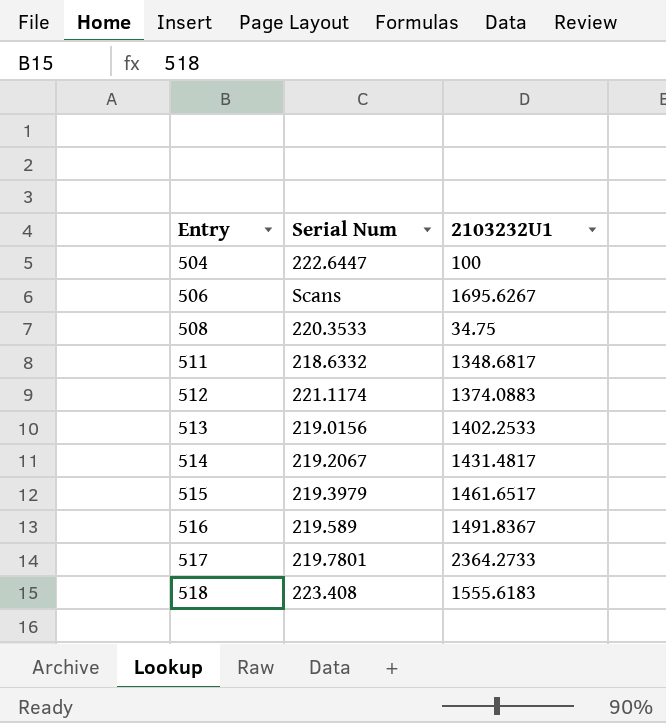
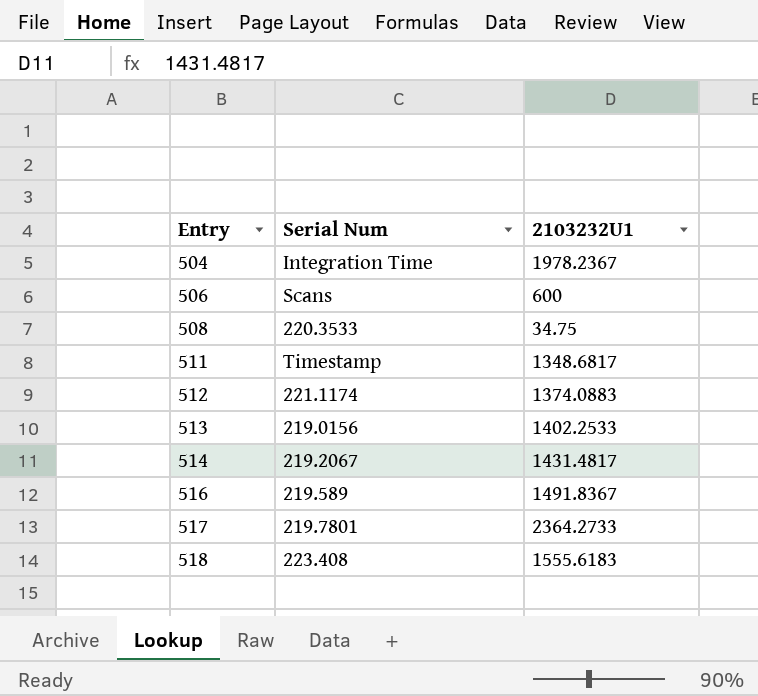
row 515: 219.3979 | 1461.6517 -> none
504 | Serial Num: 222.6447 -> Integration Time
504 | 2103232U1: 100 -> 1978.2367
506 | 2103232U1: 1695.6267 -> 600
511 | Serial Num: 218.6332 -> Timestamp

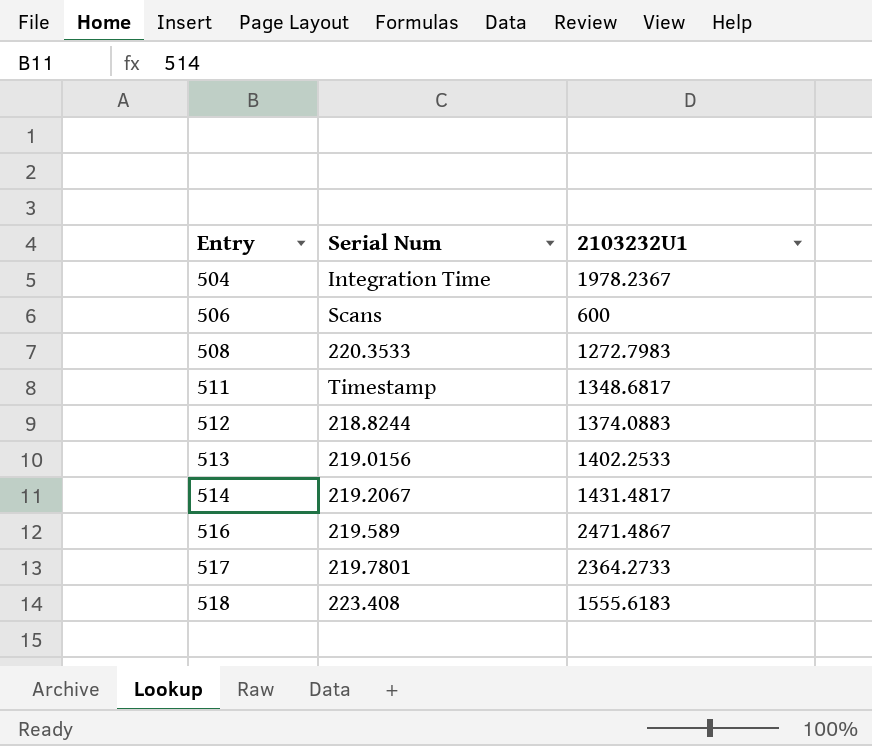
508 | 2103232U1: 34.75 -> 1272.7983
512 | Serial Num: 221.1174 -> 218.8244
516 | 2103232U1: 1491.8367 -> 2471.4867

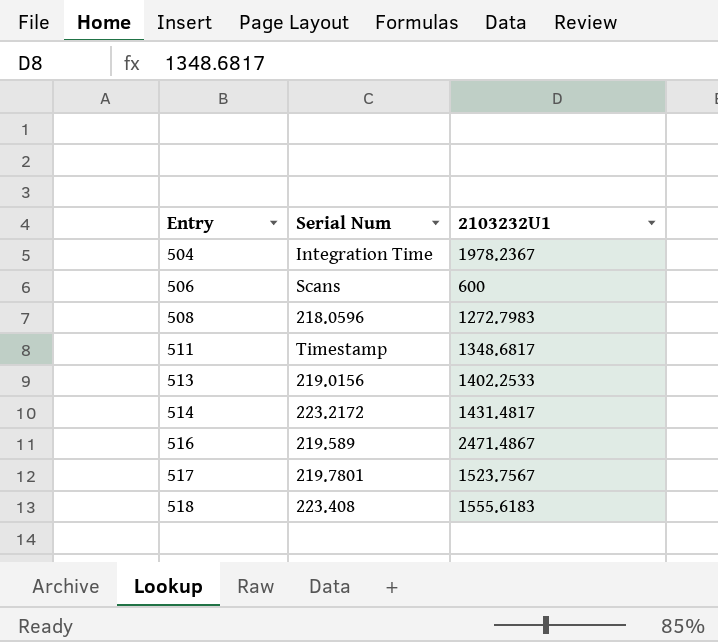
row 512: 218.8244 | 1374.0883 -> none
508 | Serial Num: 220.3533 -> 218.0596
514 | Serial Num: 219.2067 -> 223.2172
517 | 2103232U1: 2364.2733 -> 1523.7567

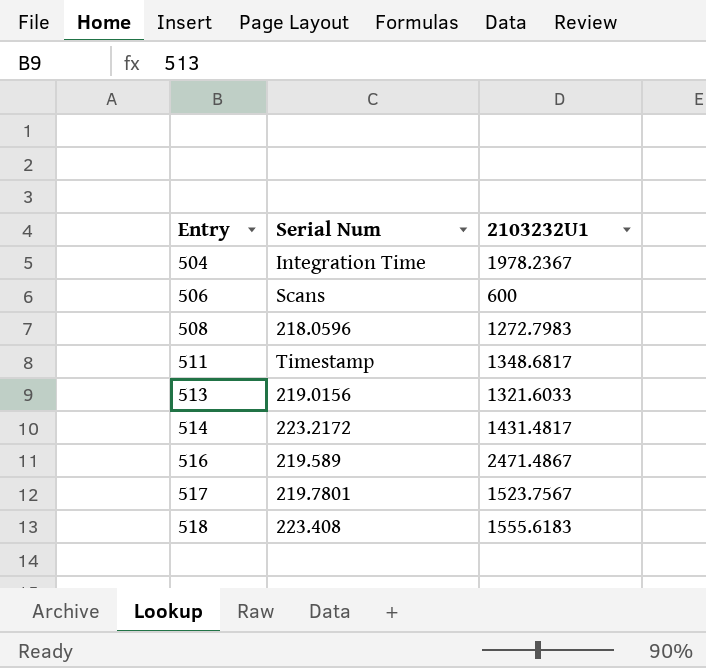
513 | 2103232U1: 1402.2533 -> 1321.6033

